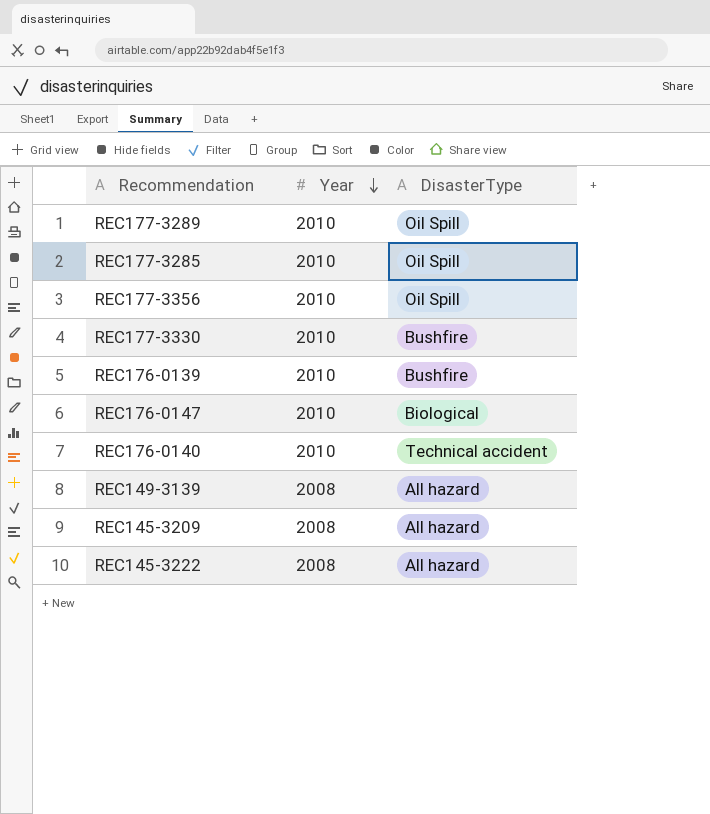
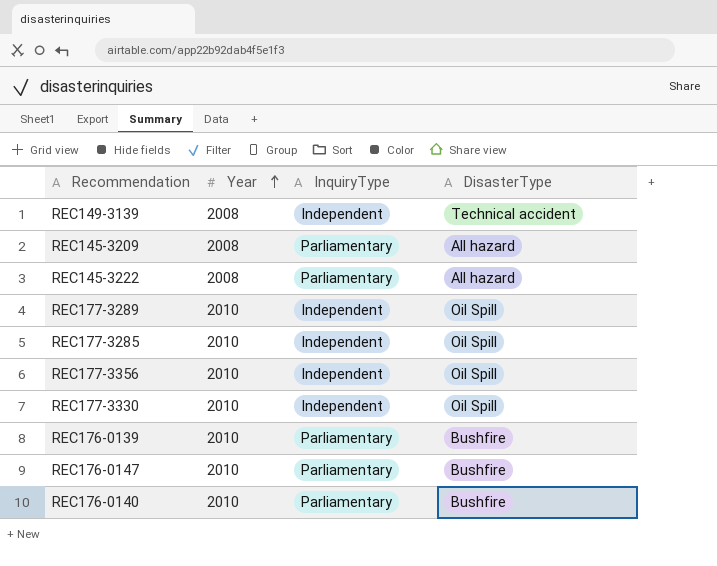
row order: Year descending -> Year ascending
column InquiryType | position: none -> 3
REC149-3139 | DisasterType: All hazard -> Technical accident
REC177-3330 | DisasterType: Bushfire -> Oil Spill
REC176-0147 | DisasterType: Biological -> Bushfire
REC176-0140 | DisasterType: Technical accident -> Bushfire

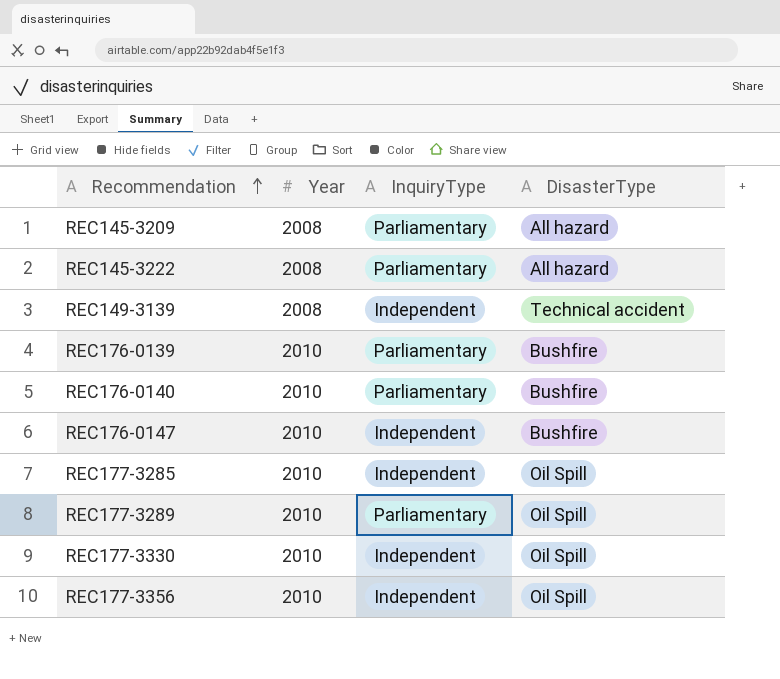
row order: Year ascending -> Recommendation ascending
REC176-0147 | InquiryType: Parliamentary -> Independent
REC177-3289 | InquiryType: Independent -> Parliamentary

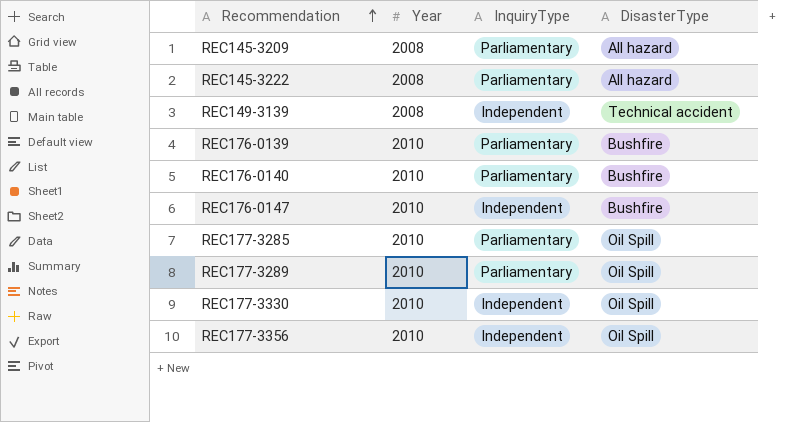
REC177-3285 | InquiryType: Independent -> Parliamentary

